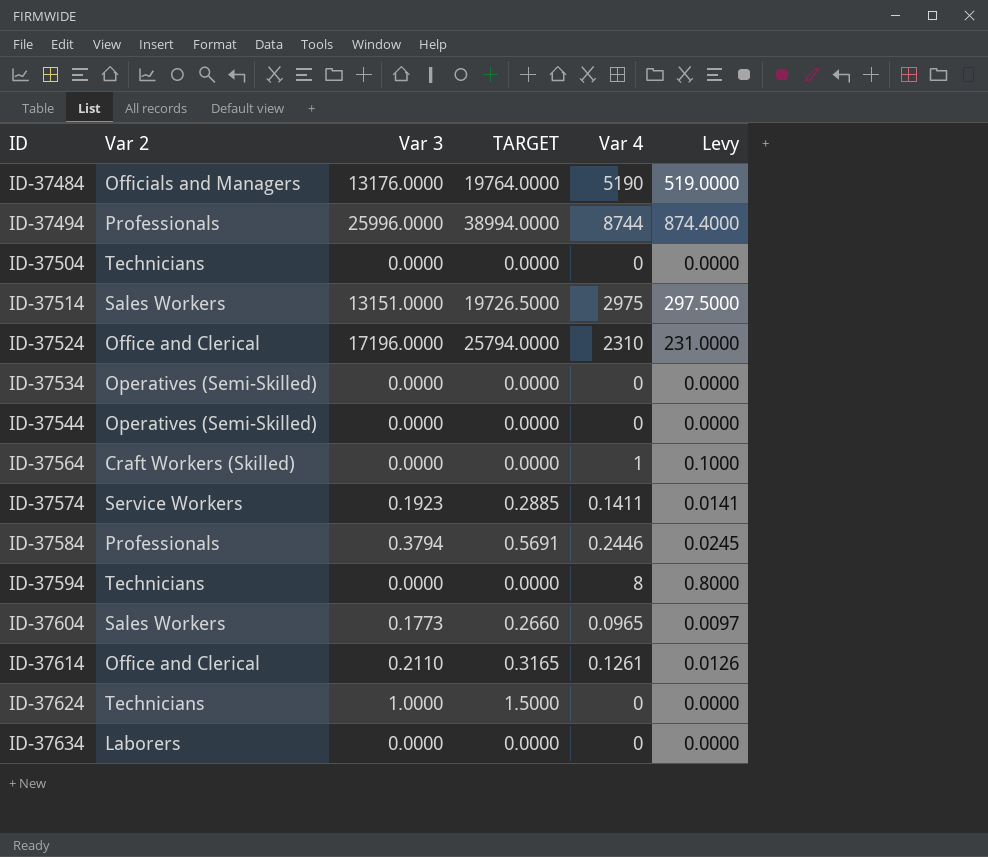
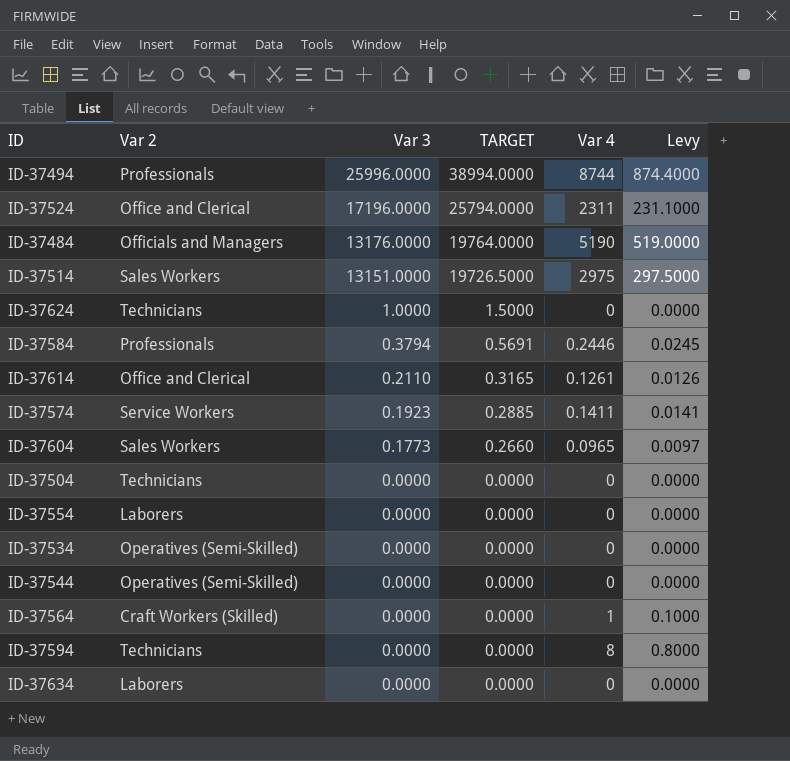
row order: ID ascending -> Var 3 descending
ID-37524 | Var 4: 2310 -> 2311
ID-37524 | Levy: 231.0000 -> 231.1000
row ID-37554: none -> Laborers | 0.0000 | 0.0000 | 0 | 0.0000

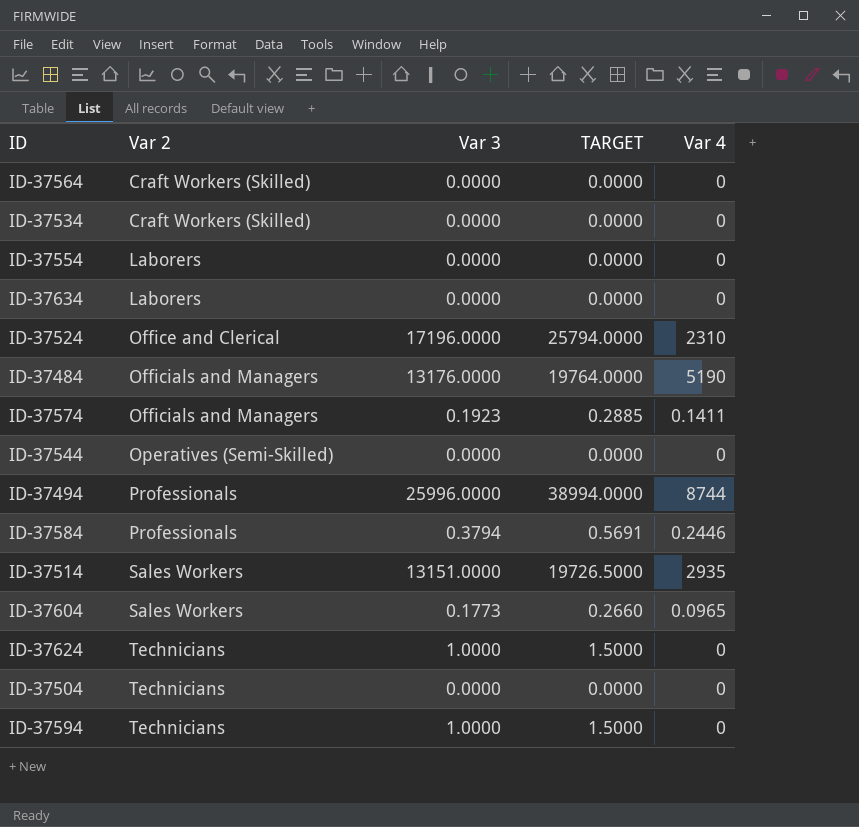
row order: Var 3 descending -> Var 2 ascending
column Levy | formula: [Var 4] * 0.1 -> none
row ID-37614: Office and Clerical | 0.2110 | 0.3165 | 0.1261 | 0.0126 -> none
ID-37564 | Var 4: 1 -> 0
ID-37534 | Var 2: Operatives (Semi-Skilled) -> Craft Workers (Skilled)
ID-37524 | Var 4: 2311 -> 2310
ID-37574 | Var 2: Service Workers -> Officials and Managers
ID-37514 | Var 4: 2975 -> 2935
ID-37594 | Var 3: 0.0000 -> 1.0000
ID-37594 | TARGET: 0.0000 -> 1.5000
ID-37594 | Var 4: 8 -> 0

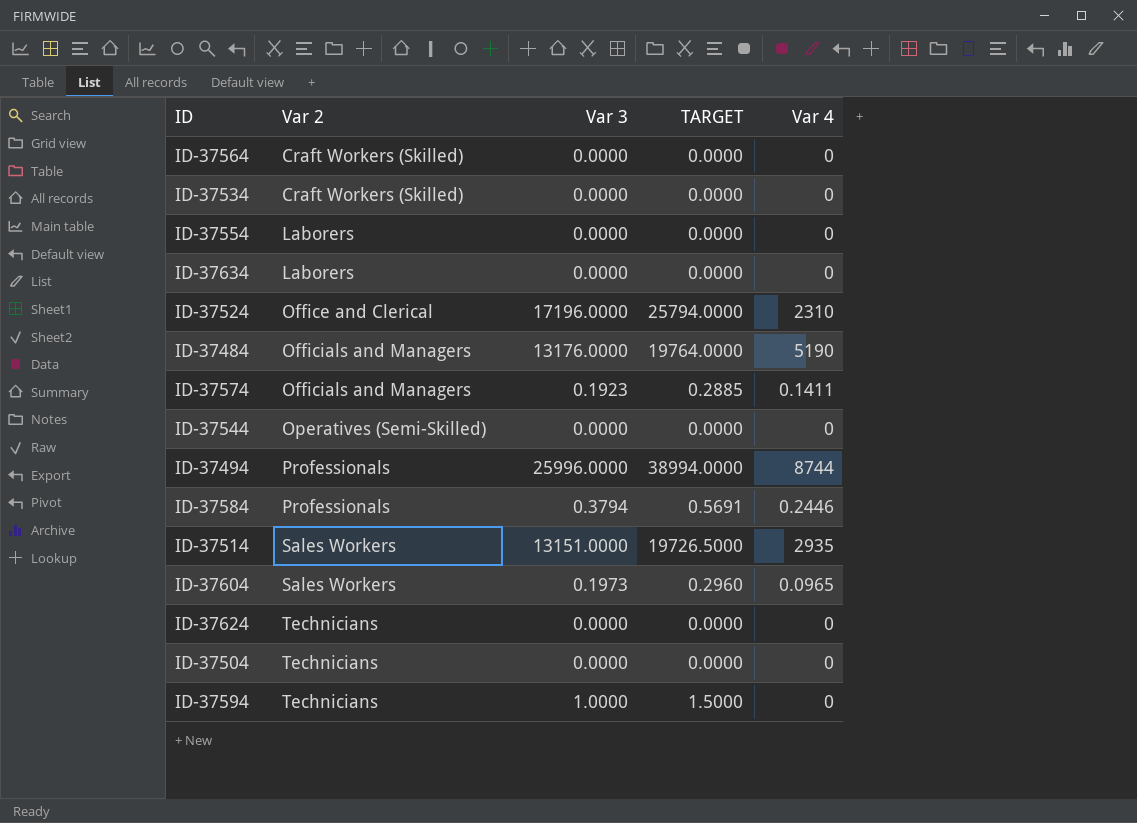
ID-37604 | Var 3: 0.1773 -> 0.1973
ID-37604 | TARGET: 0.2660 -> 0.2960
ID-37624 | Var 3: 1.0000 -> 0.0000
ID-37624 | TARGET: 1.5000 -> 0.0000

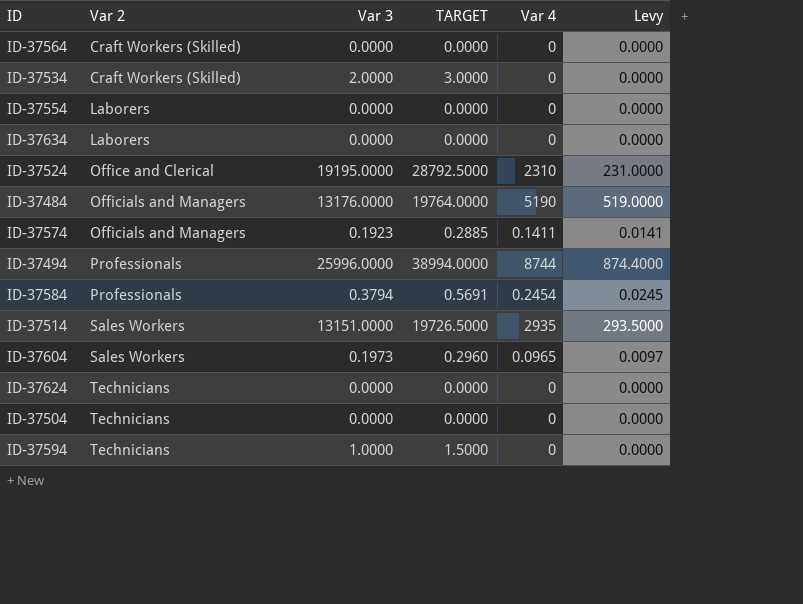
column Levy | formula: none -> [Var 4] * 0.1
row ID-37544: Operatives (Semi-Skilled) | 0.0000 | 0.0000 | 0 -> none
ID-37534 | Var 3: 0.0000 -> 2.0000
ID-37534 | TARGET: 0.0000 -> 3.0000
ID-37524 | Var 3: 17196.0000 -> 19195.0000
ID-37524 | TARGET: 25794.0000 -> 28792.5000
ID-37584 | Var 4: 0.2446 -> 0.2454

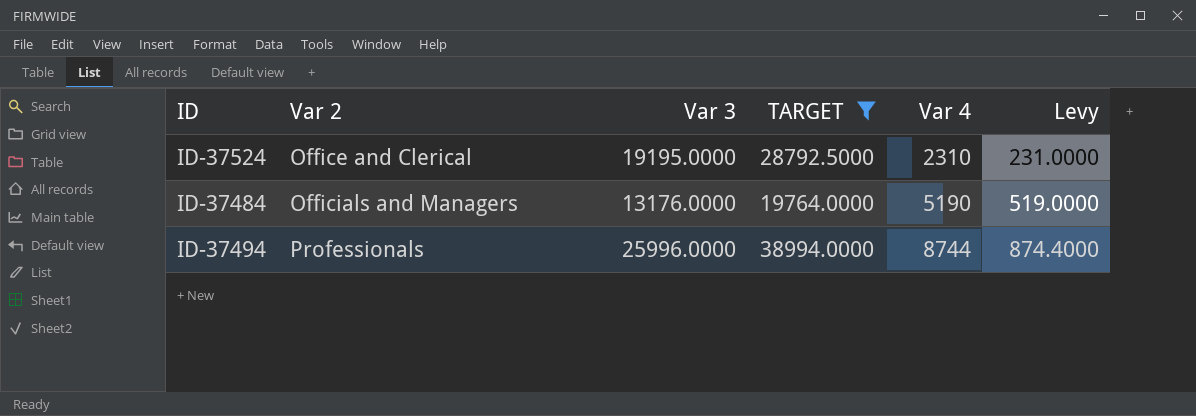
filter: none -> TARGET >= 19764.0000

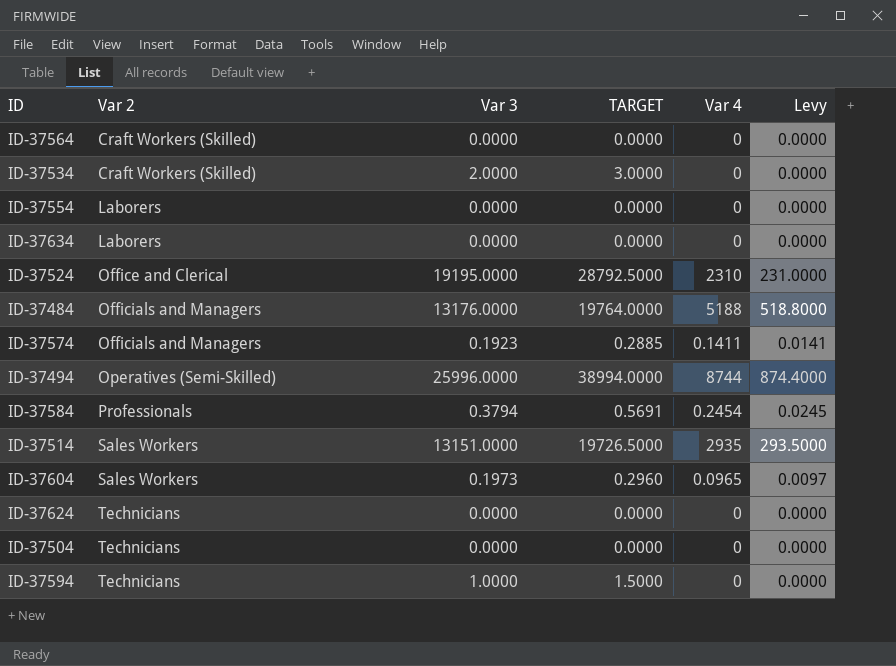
filter: TARGET >= 19764.0000 -> none
ID-37484 | Var 4: 5190 -> 5188
ID-37484 | Levy: 519.0000 -> 518.8000
ID-37494 | Var 2: Professionals -> Operatives (Semi-Skilled)

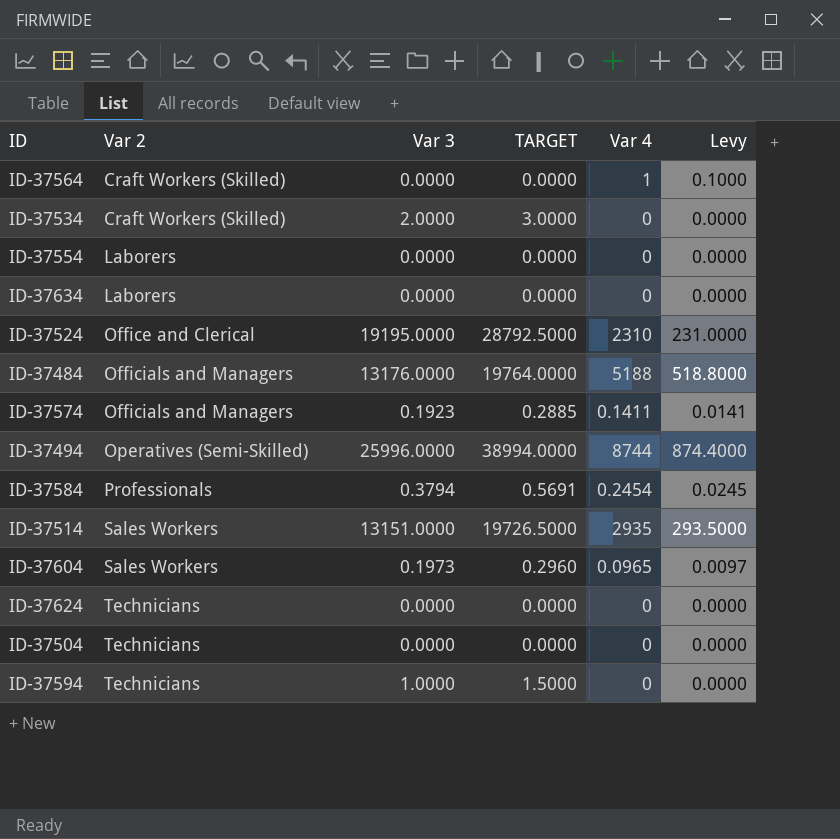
ID-37564 | Var 4: 0 -> 1
ID-37564 | Levy: 0.0000 -> 0.1000

